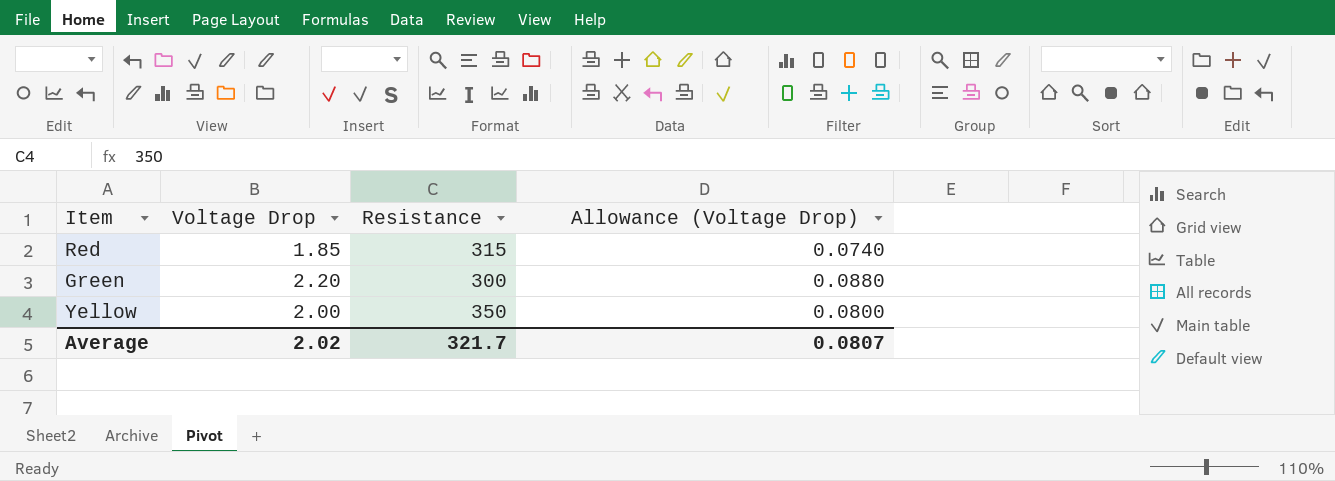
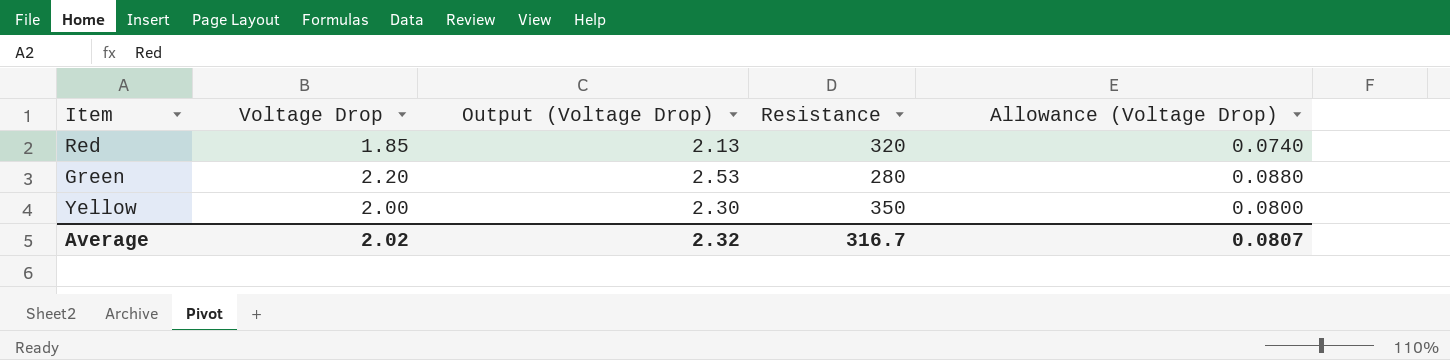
column Output (Voltage Drop) | formula: none -> [Voltage Drop] * 1.15
Red | Resistance: 315 -> 320
Green | Resistance: 300 -> 280
Average | Resistance: 321.7 -> 316.7

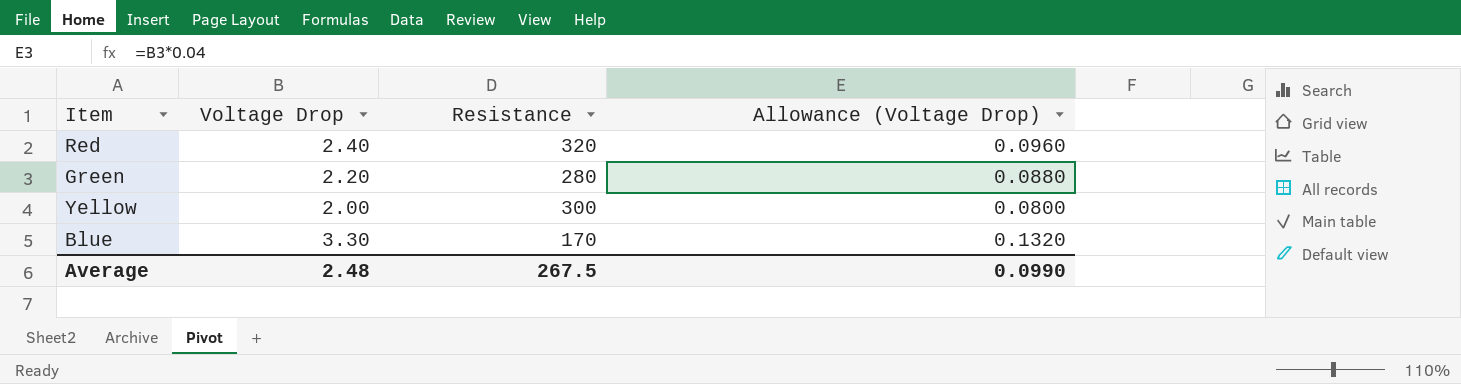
column Output (Voltage Drop) | formula: [Voltage Drop] * 1.15 -> none
Red | Voltage Drop: 1.85 -> 2.40
Red | Allowance (Voltage Drop): 0.0740 -> 0.0960
Yellow | Resistance: 350 -> 300
row Blue: none -> 3.30 | 170 | 0.1320
Average | Voltage Drop: 2.02 -> 2.48
Average | Resistance: 316.7 -> 267.5
Average | Allowance (Voltage Drop): 0.0807 -> 0.0990

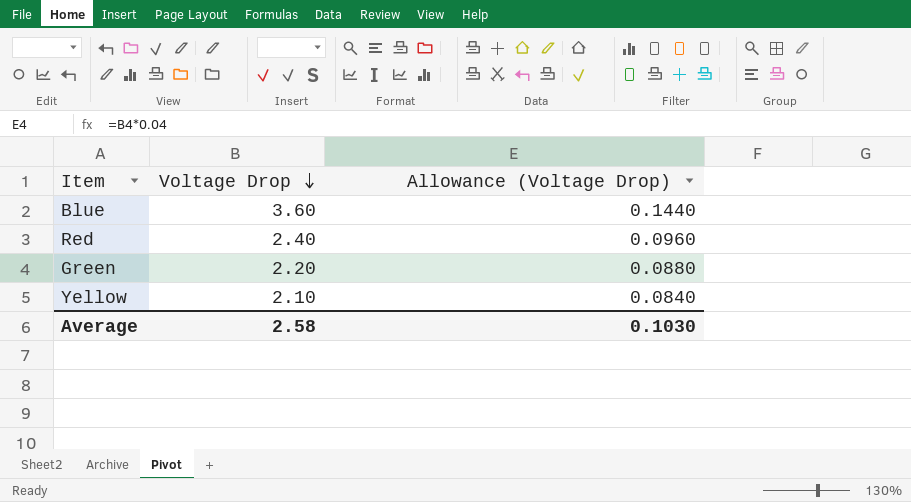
row order: none -> Voltage Drop descending
column Resistance | position: 3 -> none
Blue | Voltage Drop: 3.30 -> 3.60
Blue | Allowance (Voltage Drop): 0.1320 -> 0.1440
Yellow | Voltage Drop: 2.00 -> 2.10
Yellow | Allowance (Voltage Drop): 0.0800 -> 0.0840
Average | Voltage Drop: 2.48 -> 2.58
Average | Allowance (Voltage Drop): 0.0990 -> 0.1030

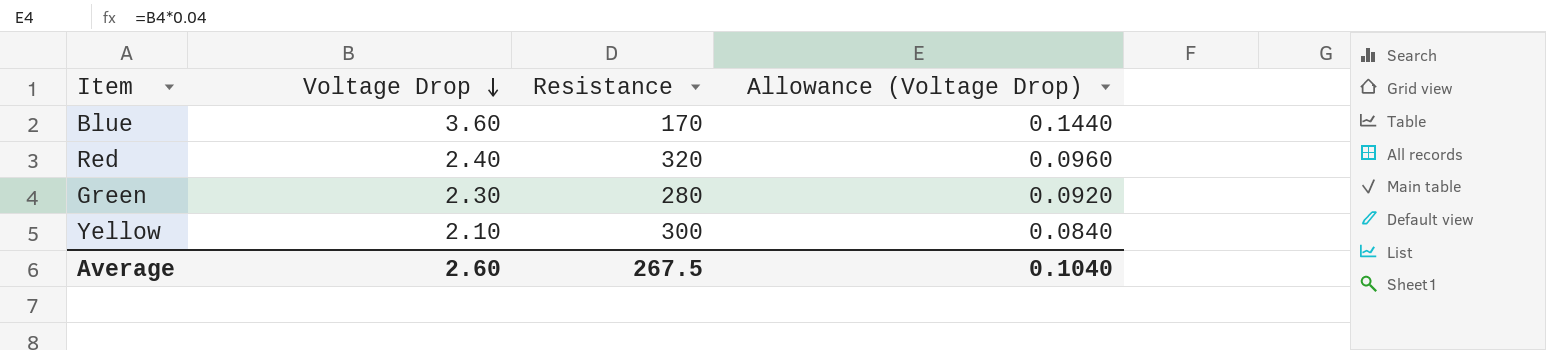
column Resistance | position: none -> 3
Green | Voltage Drop: 2.20 -> 2.30
Green | Allowance (Voltage Drop): 0.0880 -> 0.0920
Average | Voltage Drop: 2.58 -> 2.60
Average | Allowance (Voltage Drop): 0.1030 -> 0.1040

